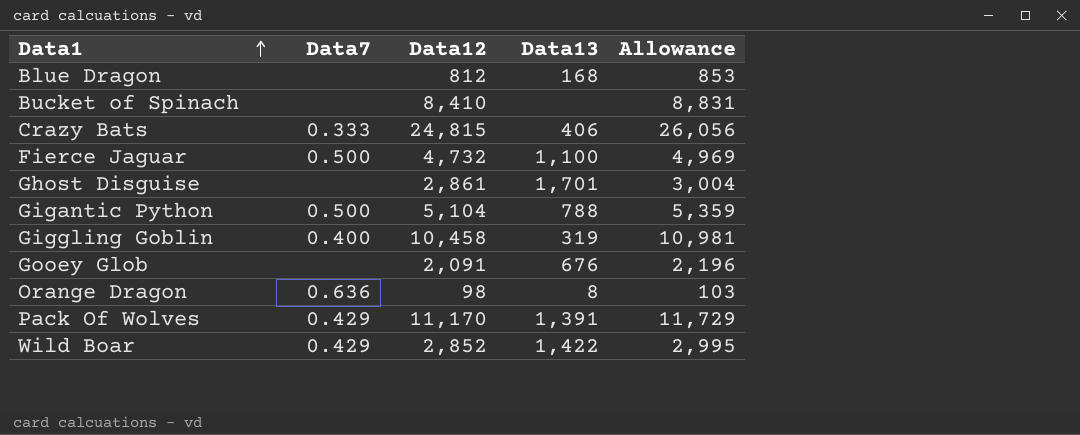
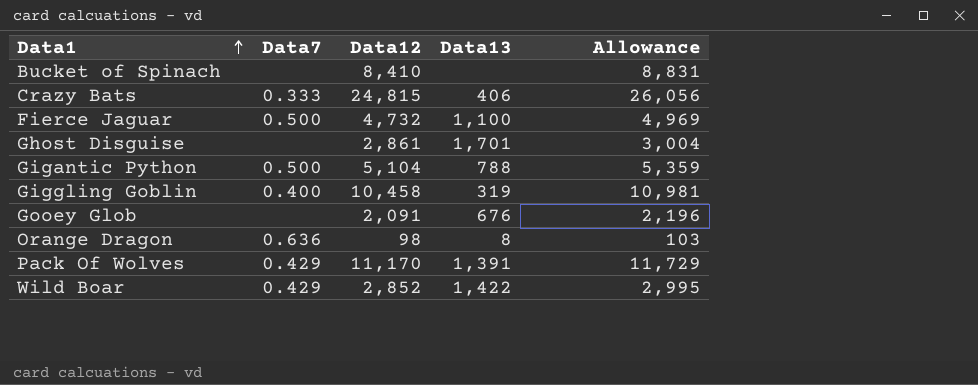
row Blue Dragon: none | 812 | 168 | 853 -> none

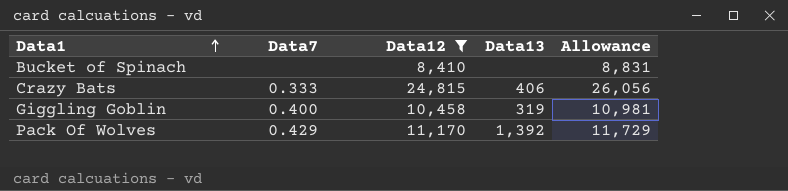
filter: none -> Data12 >= 8,410
Pack Of Wolves | Data13: 1,391 -> 1,392

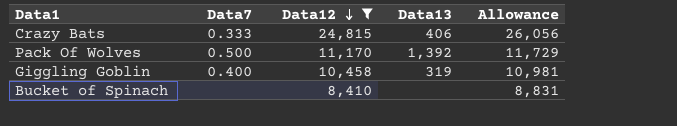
row order: Data1 ascending -> Data12 descending
Pack Of Wolves | Data7: 0.429 -> 0.500

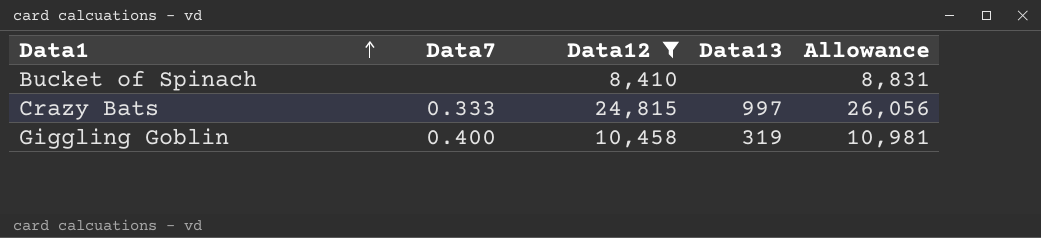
row order: Data12 descending -> Data1 ascending
row Pack Of Wolves: 0.500 | 11,170 | 1,392 | 11,729 -> none
Crazy Bats | Data13: 406 -> 997

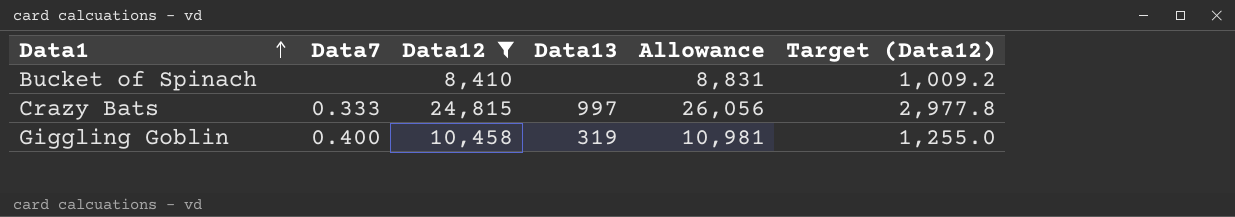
column Target (Data12) | formula: none -> [Data12] * 0.12

